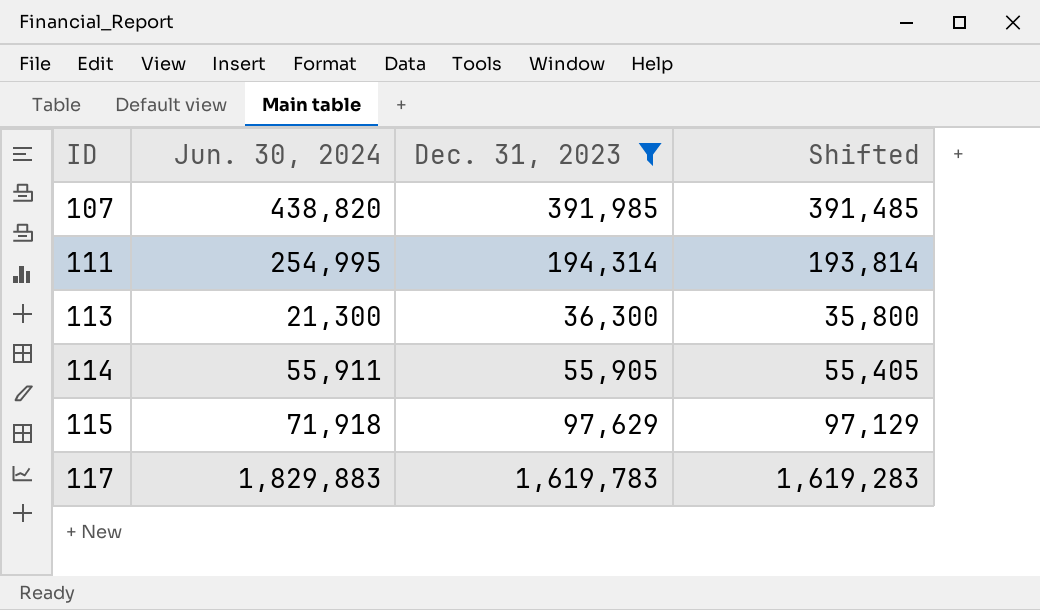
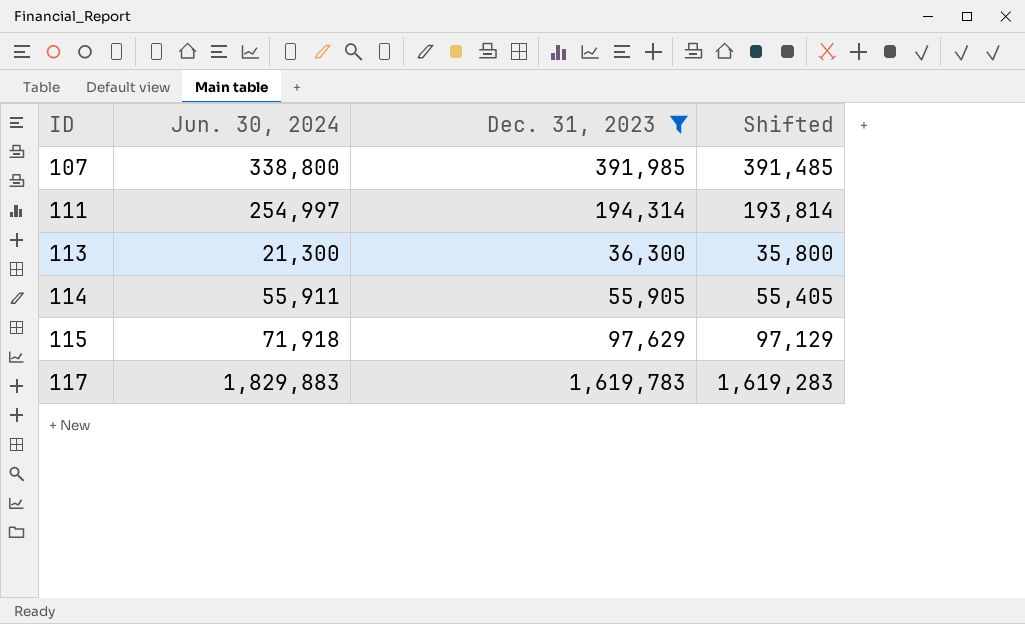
107 | Jun. 30, 2024: 438,820 -> 338,800
111 | Jun. 30, 2024: 254,995 -> 254,997

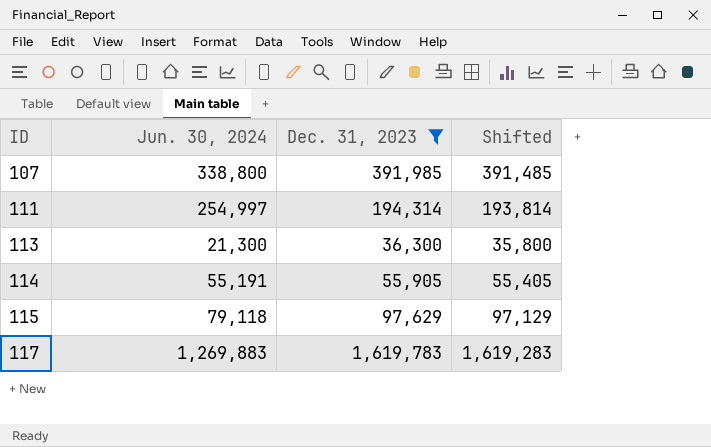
114 | Jun. 30, 2024: 55,911 -> 55,191
115 | Jun. 30, 2024: 71,918 -> 79,118
117 | Jun. 30, 2024: 1,829,883 -> 1,269,883

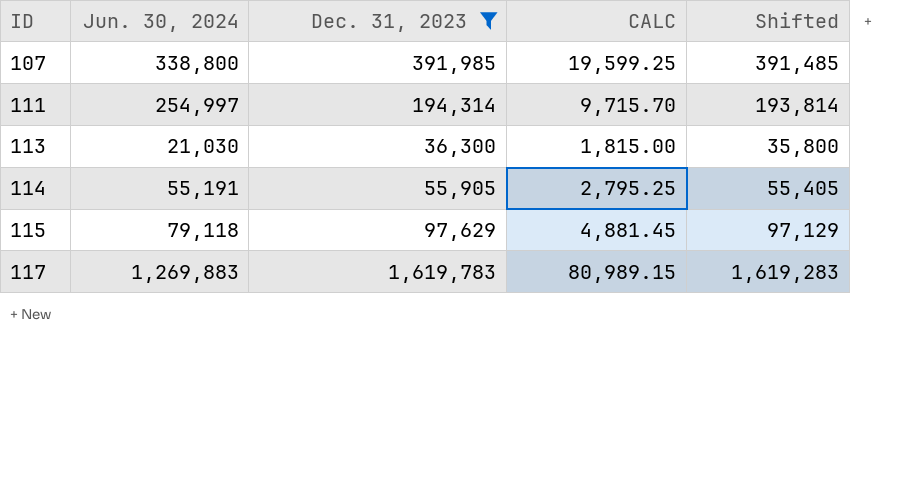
column CALC | formula: none -> [Dec. 31, 2023] * 0.05
113 | Jun. 30, 2024: 21,300 -> 21,030

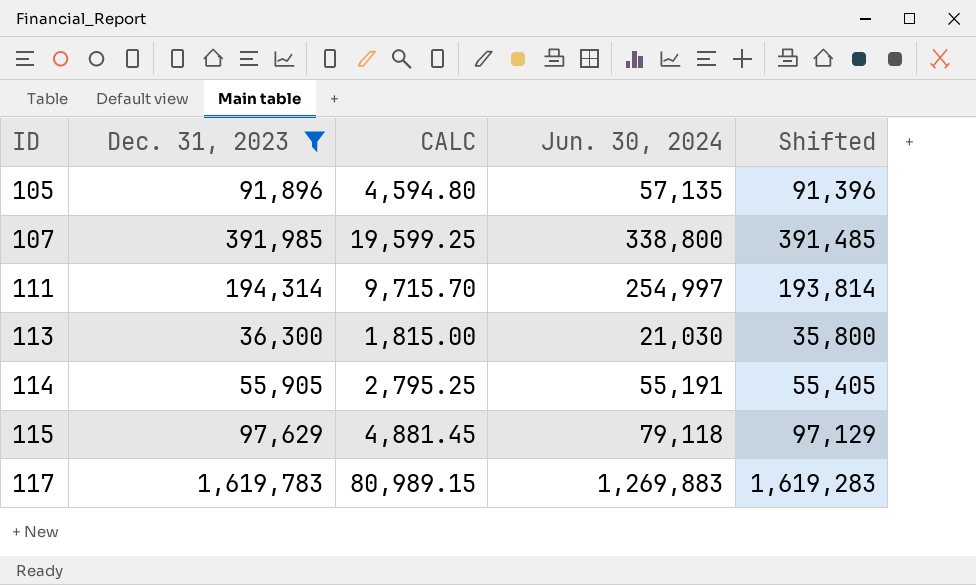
column Jun. 30, 2024 | position: 2 -> 4
row 105: none -> 91,896 | 4,594.80 | 57,135 | 91,396

